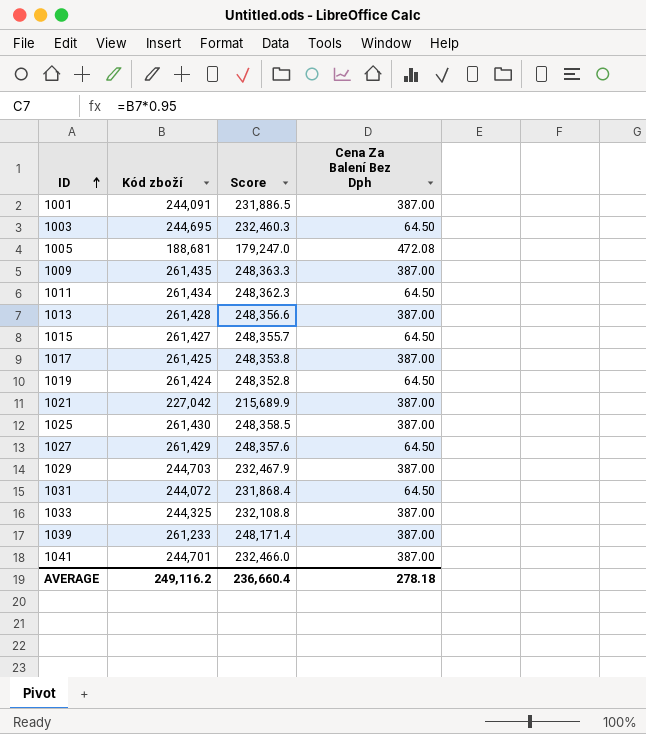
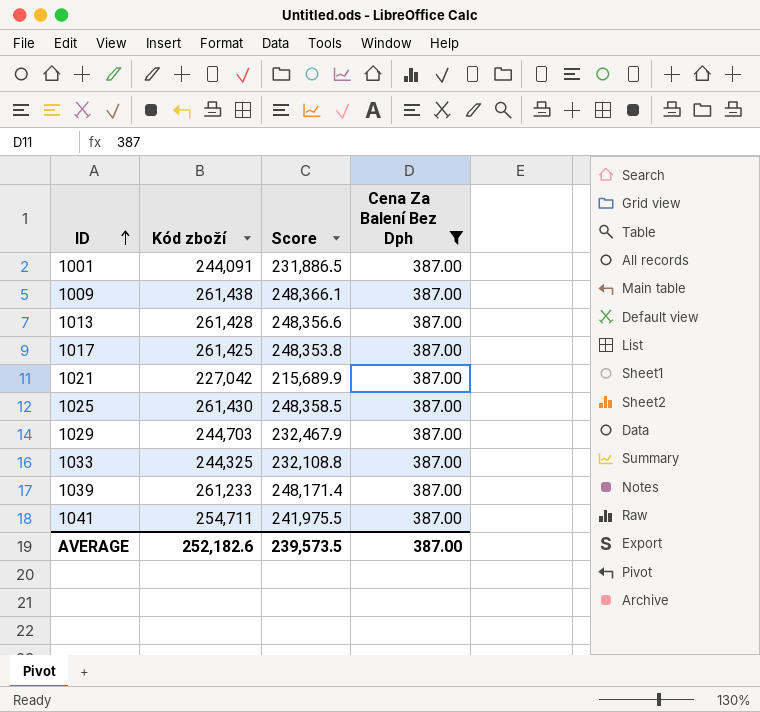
filter: none -> Cena Za Balení Bez Dph = 387.00
1009 | Kód zboží: 261,435 -> 261,438
1009 | Score: 248,363.3 -> 248,366.1
1041 | Kód zboží: 244,701 -> 254,711
1041 | Score: 232,466.0 -> 241,975.5
AVERAGE | Kód zboží: 249,116.2 -> 252,182.6
AVERAGE | Score: 236,660.4 -> 239,573.5
AVERAGE | Cena Za Balení Bez Dph: 278.18 -> 387.00

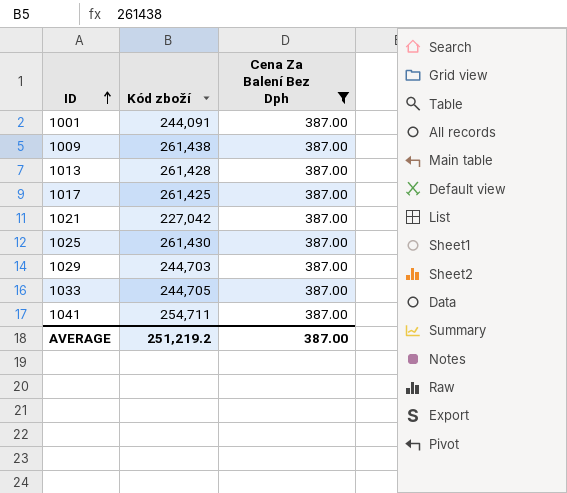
column Score | formula: [Kód zboží] * 0.95 -> none
row 1039: 261,233 | 248,171.4 | 387.00 -> none
1033 | Kód zboží: 244,325 -> 244,705
AVERAGE | Kód zboží: 252,182.6 -> 251,219.2

